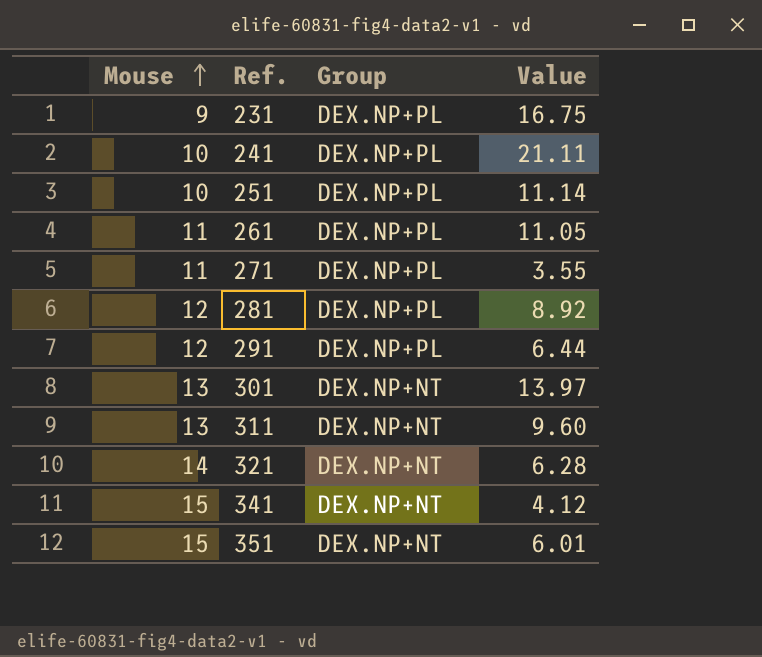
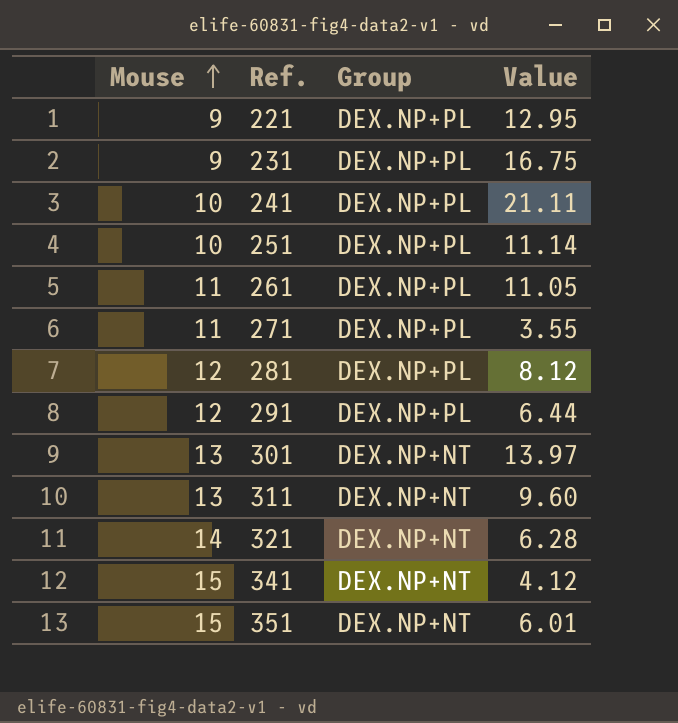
row 221: none -> 9 | DEX.NP+PL | 12.95
281 | Value: 8.92 -> 8.12

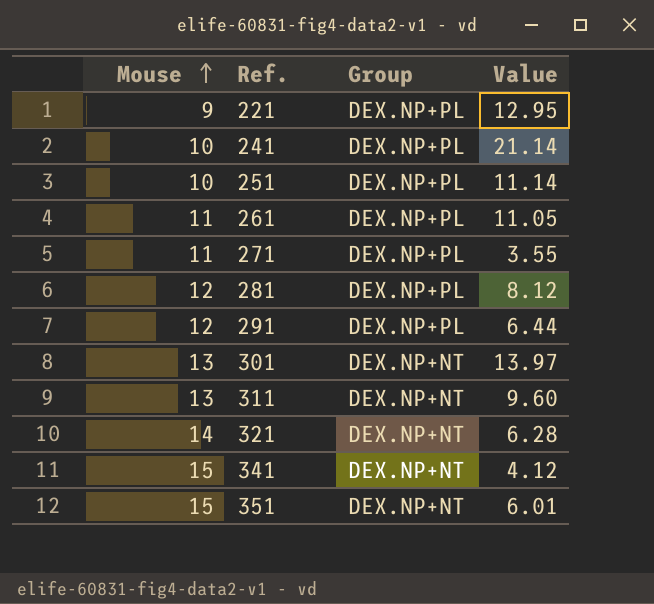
row 231: 9 | DEX.NP+PL | 16.75 -> none
241 | Value: 21.11 -> 21.14

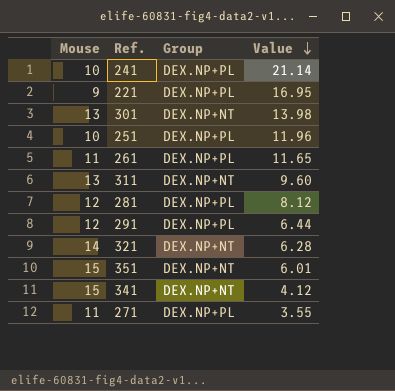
row order: Mouse ascending -> Value descending
221 | Value: 12.95 -> 16.95
301 | Value: 13.97 -> 13.98
251 | Value: 11.14 -> 11.96
261 | Value: 11.05 -> 11.65

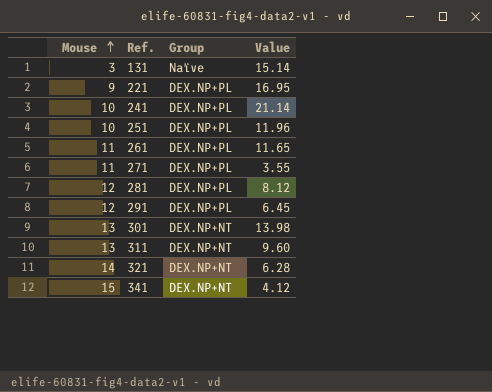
row order: Value descending -> Mouse ascending
row 351: 15 | DEX.NP+NT | 6.01 -> none
row 131: none -> 3 | Naïve | 15.14
291 | Value: 6.44 -> 6.45

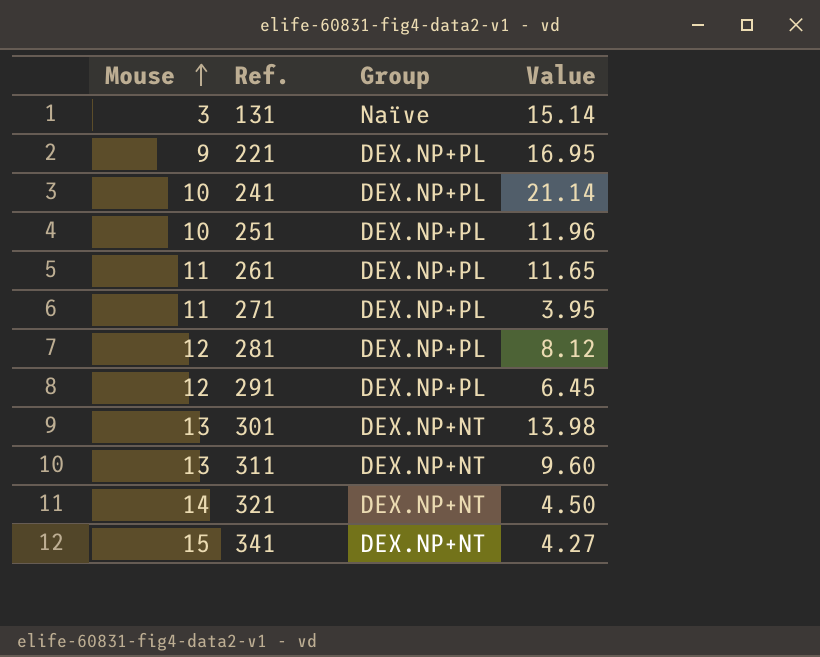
271 | Value: 3.55 -> 3.95
321 | Value: 6.28 -> 4.50
341 | Value: 4.12 -> 4.27

